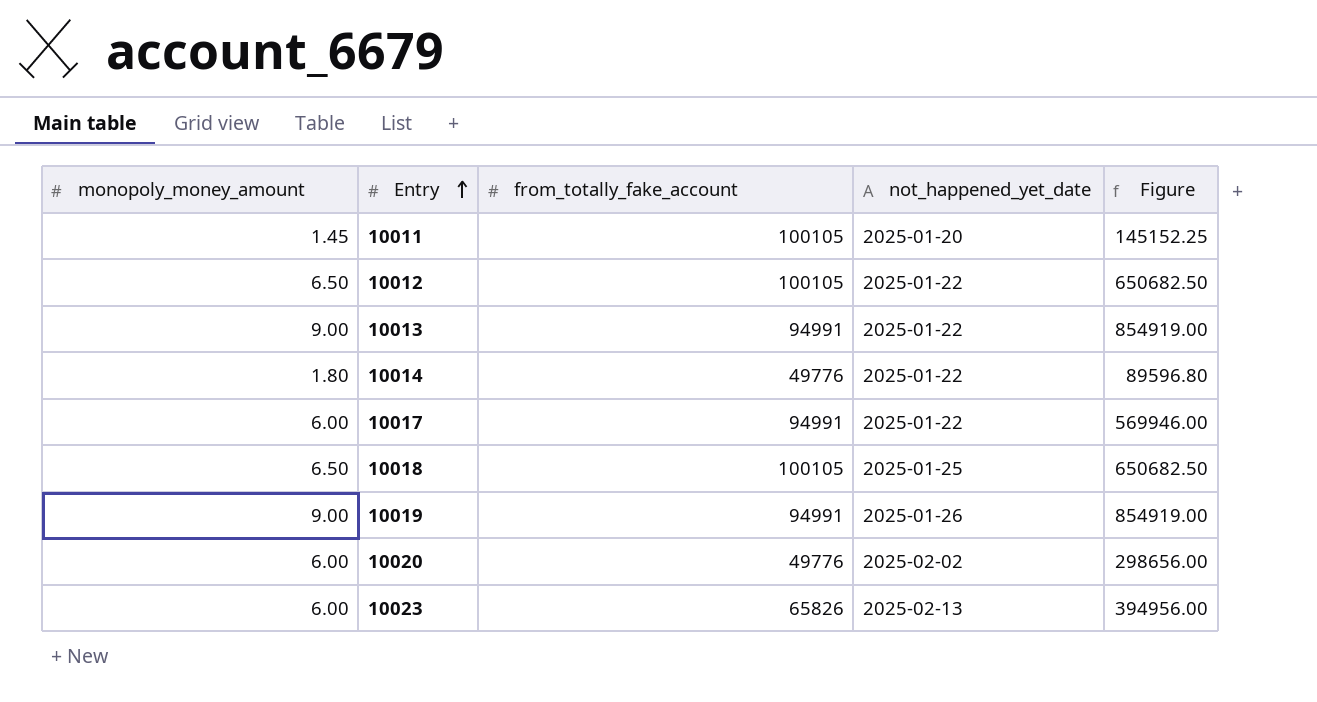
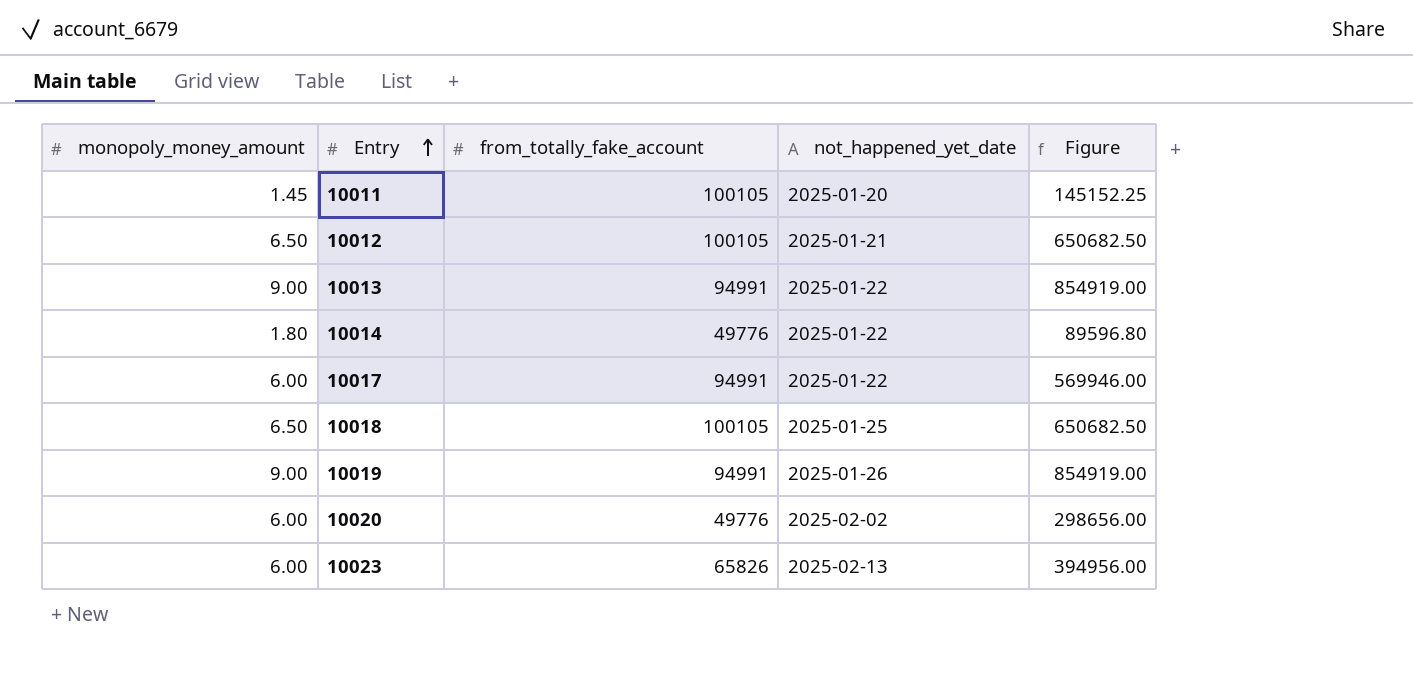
10012 | not_happened_yet_date: 2025-01-22 -> 2025-01-21

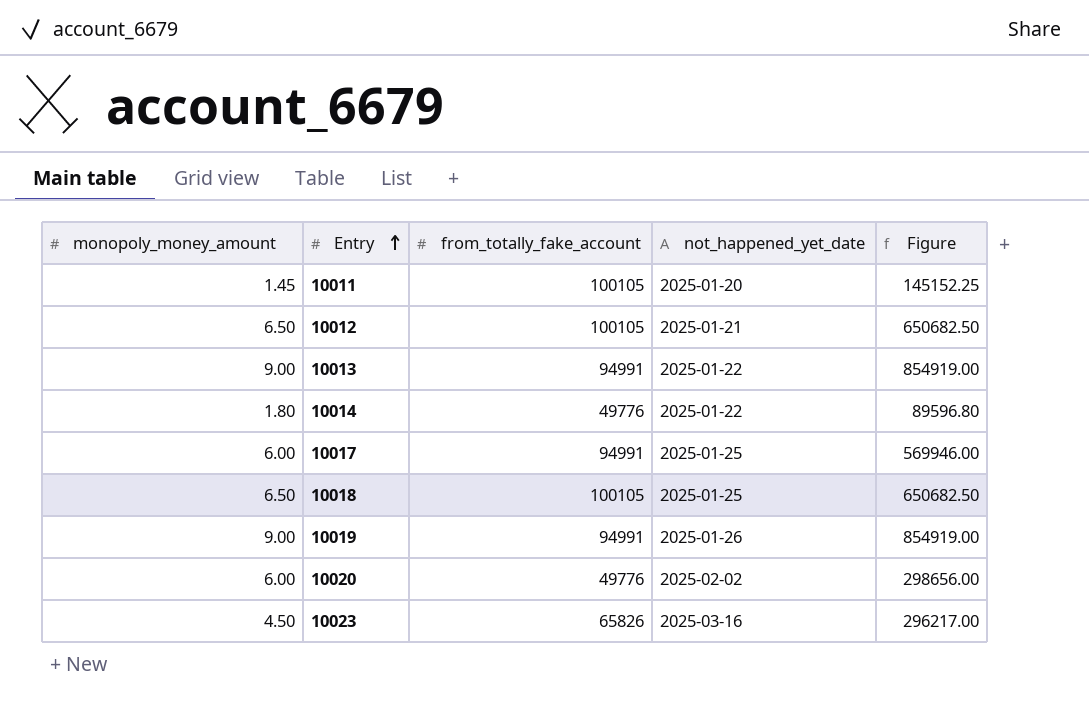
10017 | not_happened_yet_date: 2025-01-22 -> 2025-01-25
10023 | monopoly_money_amount: 6.00 -> 4.50
10023 | not_happened_yet_date: 2025-02-13 -> 2025-03-16
10023 | Figure: 394956.00 -> 296217.00

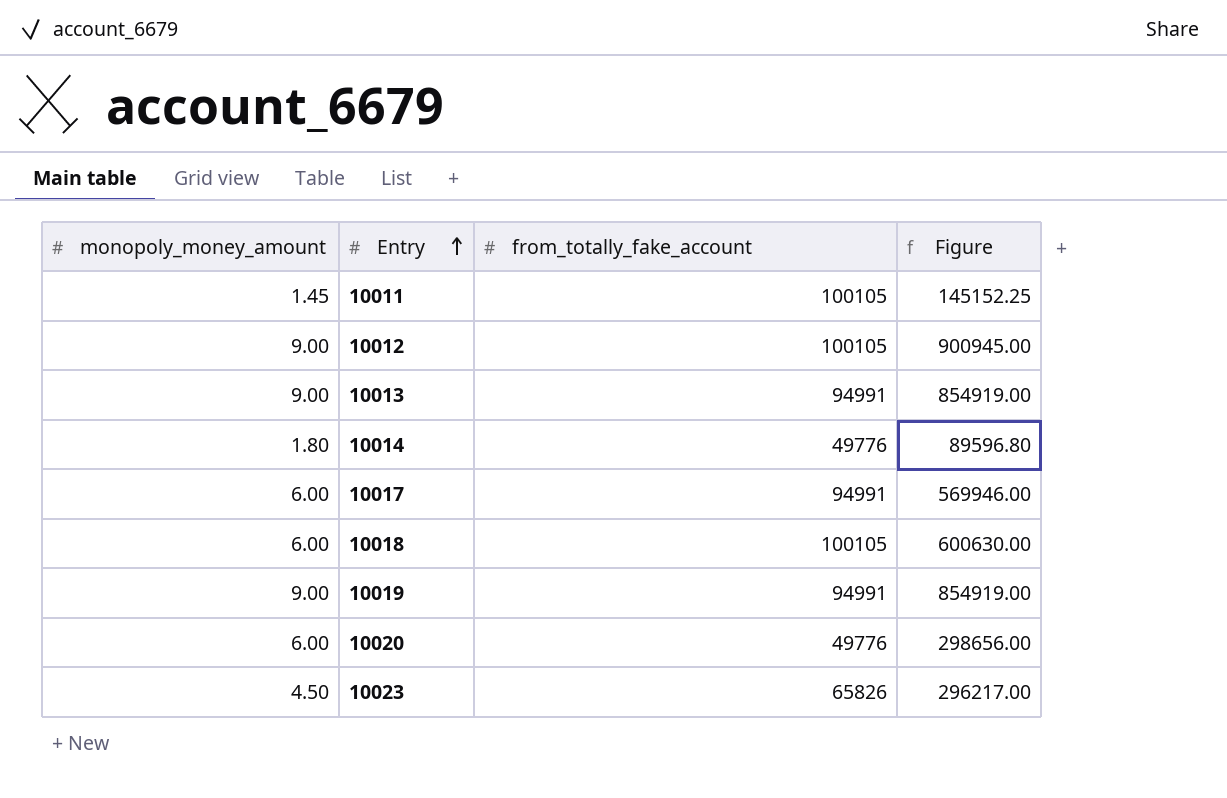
column not_happened_yet_date | position: 4 -> none
10012 | monopoly_money_amount: 6.50 -> 9.00
10012 | Figure: 650682.50 -> 900945.00
10018 | monopoly_money_amount: 6.50 -> 6.00
10018 | Figure: 650682.50 -> 600630.00

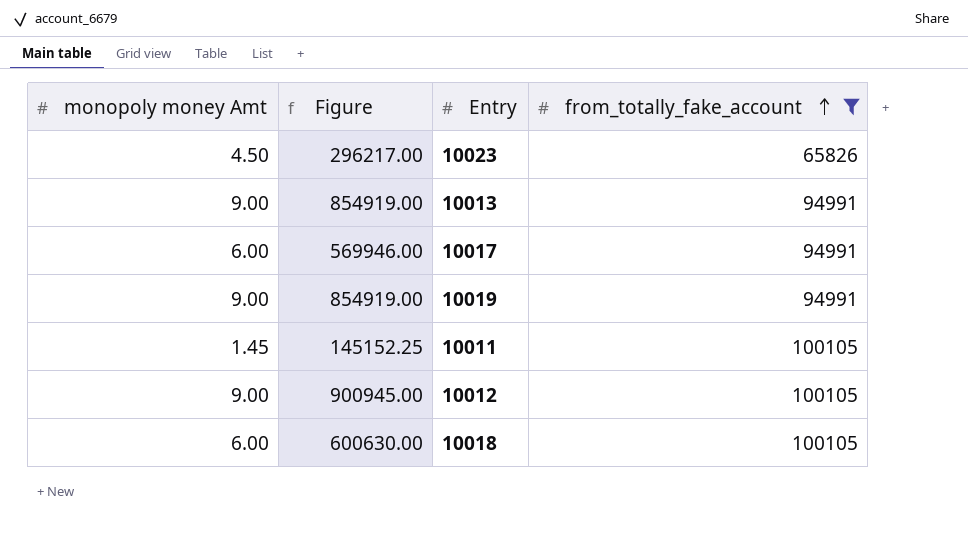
filter: none -> from_totally_fake_account != 49776
row order: Entry ascending -> from_totally_fake_account ascending
column name: monopoly_money_amount -> monopoly money Amt
column Figure | position: 4 -> 2

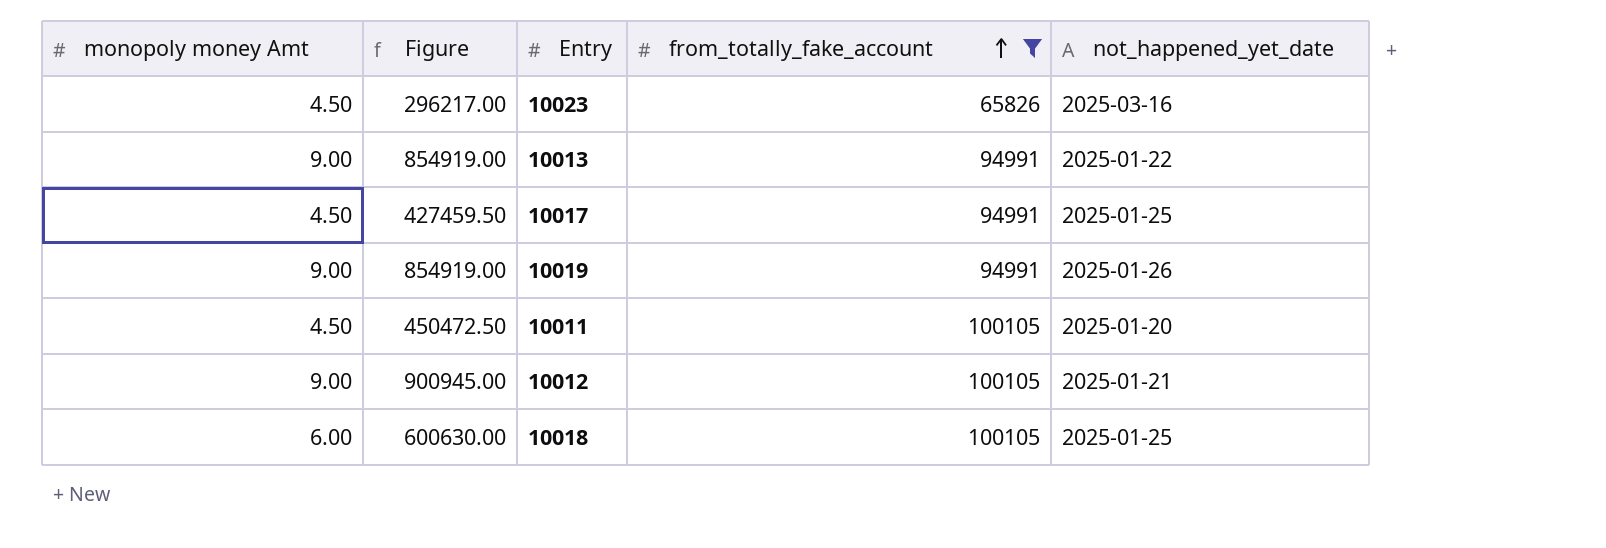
column not_happened_yet_date | position: none -> 5
10017 | monopoly money Amt: 6.00 -> 4.50
10017 | Figure: 569946.00 -> 427459.50
10011 | monopoly money Amt: 1.45 -> 4.50
10011 | Figure: 145152.25 -> 450472.50

